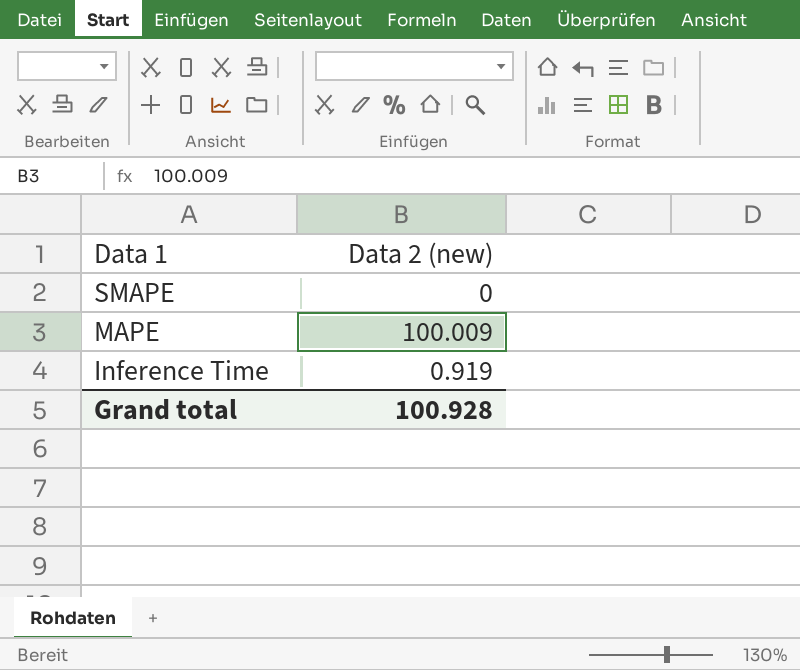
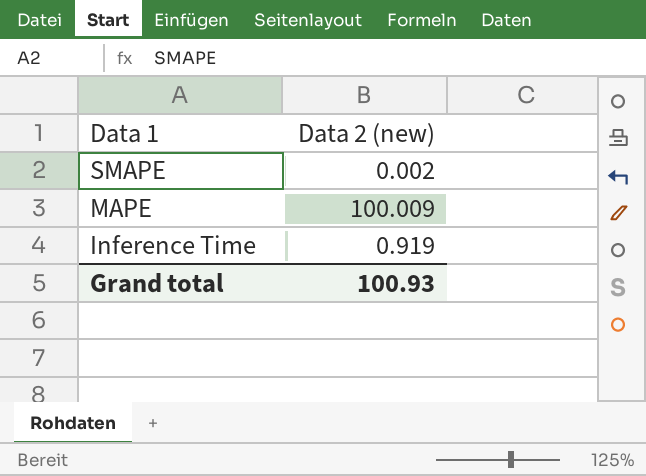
SMAPE | Data 2 (new): 0 -> 0.002
Grand total | Data 2 (new): 100.928 -> 100.93

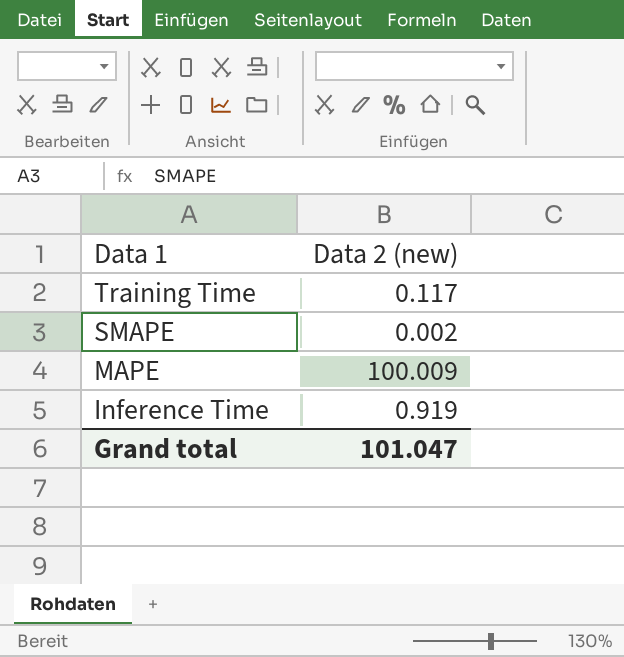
row Training Time: none -> 0.117
Grand total | Data 2 (new): 100.93 -> 101.047

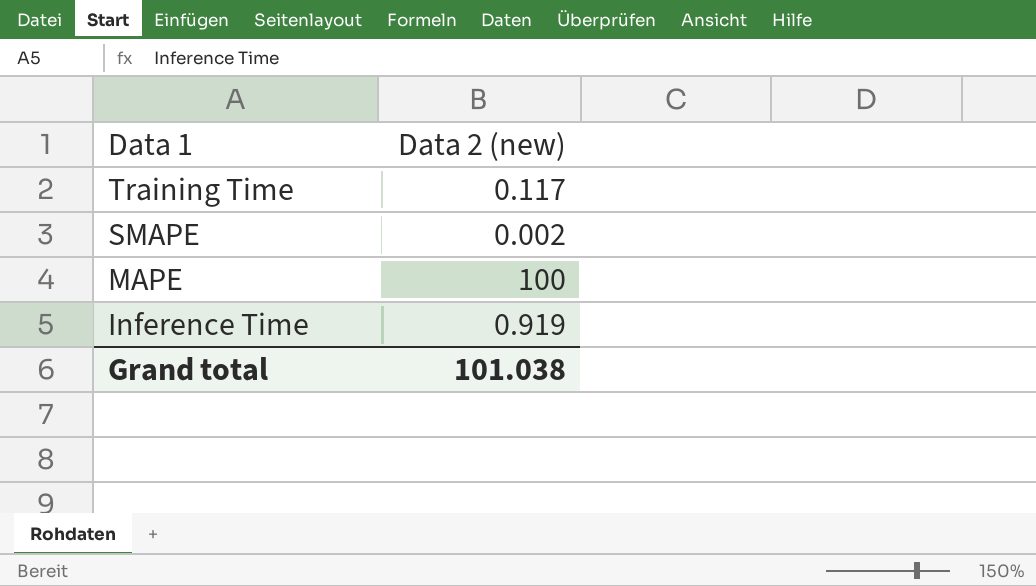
MAPE | Data 2 (new): 100.009 -> 100
Grand total | Data 2 (new): 101.047 -> 101.038

